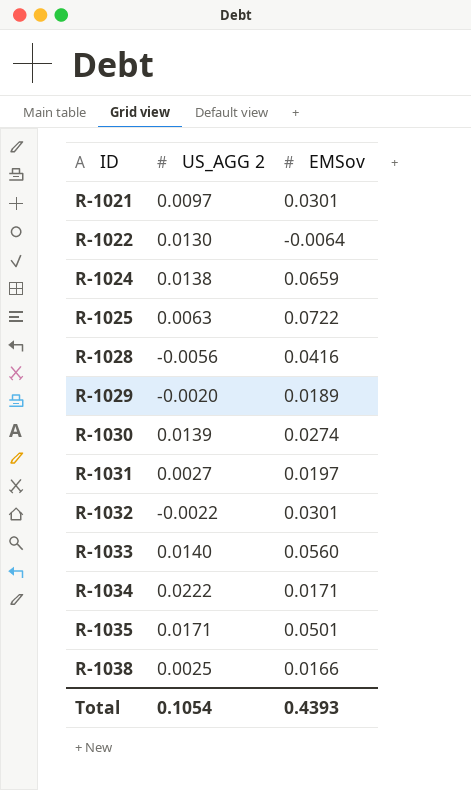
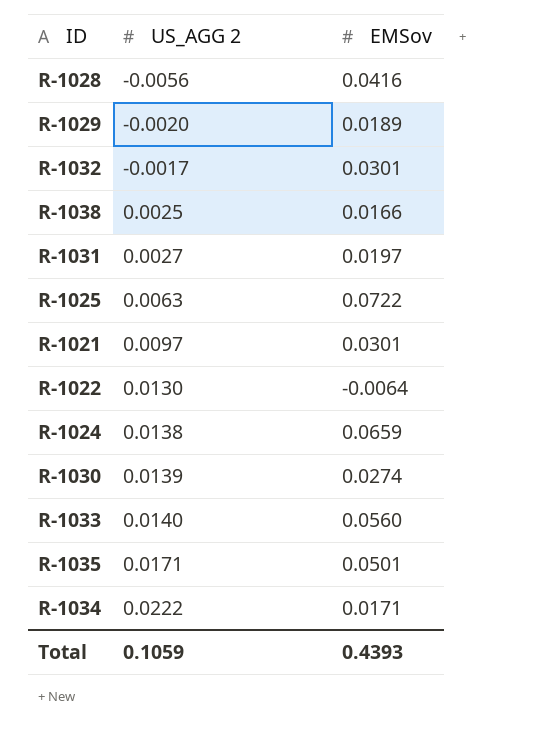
row order: ID ascending -> US_AGG 2 ascending
R-1032 | US_AGG 2: -0.0022 -> -0.0017
Total | US_AGG 2: 0.1054 -> 0.1059

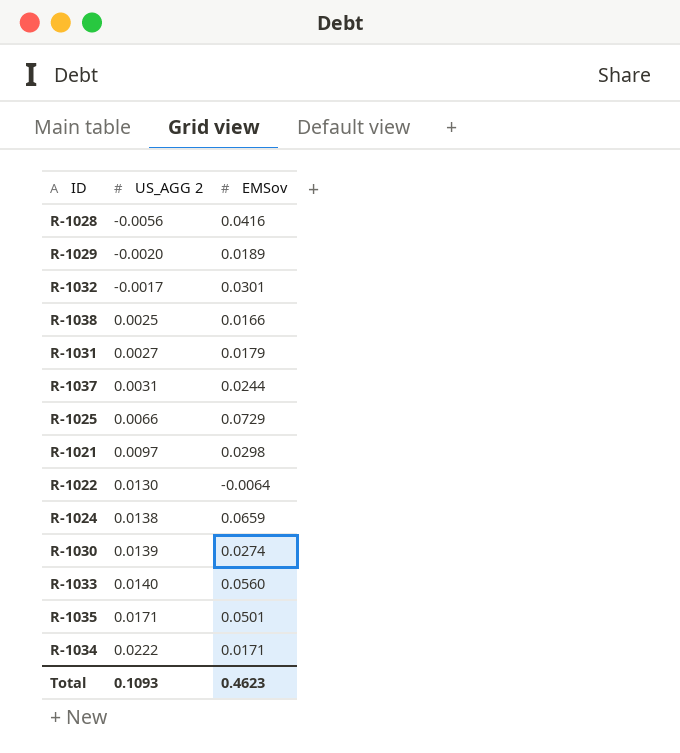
R-1031 | EMSov: 0.0197 -> 0.0179
row R-1037: none -> 0.0031 | 0.0244
R-1025 | US_AGG 2: 0.0063 -> 0.0066
R-1025 | EMSov: 0.0722 -> 0.0729
R-1021 | EMSov: 0.0301 -> 0.0298
Total | US_AGG 2: 0.1059 -> 0.1093
Total | EMSov: 0.4393 -> 0.4623

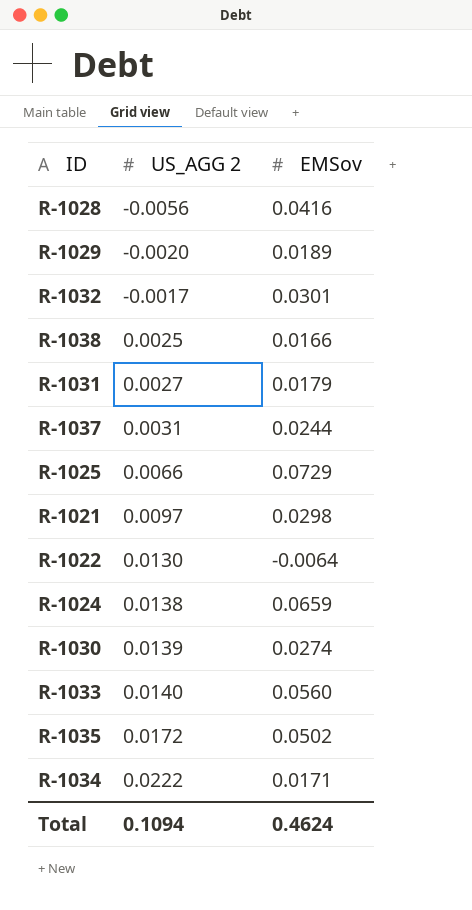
R-1035 | US_AGG 2: 0.0171 -> 0.0172
R-1035 | EMSov: 0.0501 -> 0.0502
Total | US_AGG 2: 0.1093 -> 0.1094
Total | EMSov: 0.4623 -> 0.4624

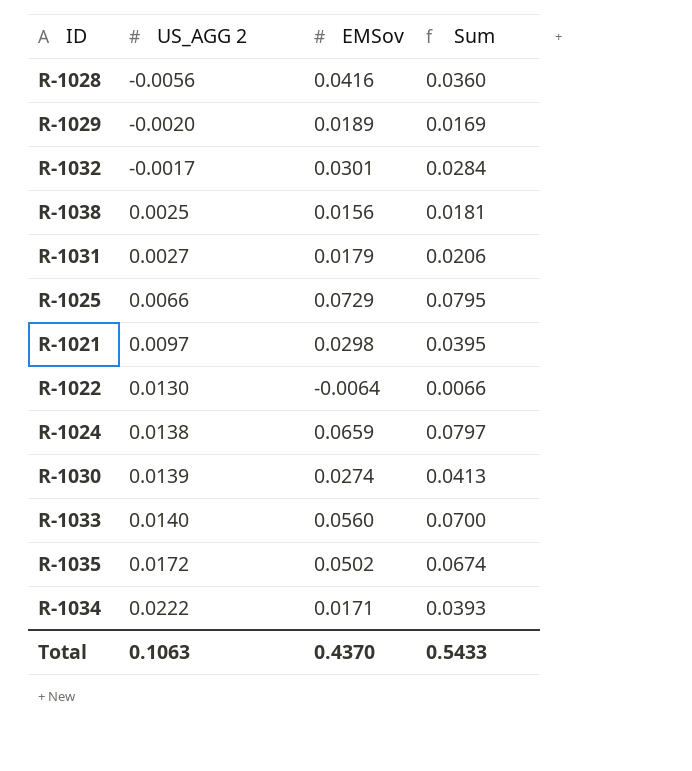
column Sum | formula: none -> [US_AGG 2] + [EMSov]
row R-1037: 0.0031 | 0.0244 -> none
R-1038 | EMSov: 0.0166 -> 0.0156
Total | US_AGG 2: 0.1094 -> 0.1063
Total | EMSov: 0.4624 -> 0.4370

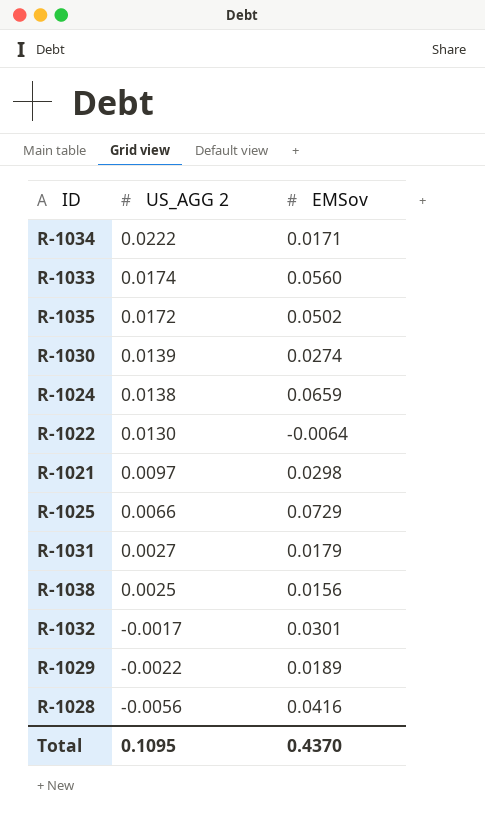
row order: US_AGG 2 ascending -> US_AGG 2 descending
column Sum | formula: [US_AGG 2] + [EMSov] -> none
R-1033 | US_AGG 2: 0.0140 -> 0.0174
R-1029 | US_AGG 2: -0.0020 -> -0.0022
Total | US_AGG 2: 0.1063 -> 0.1095

